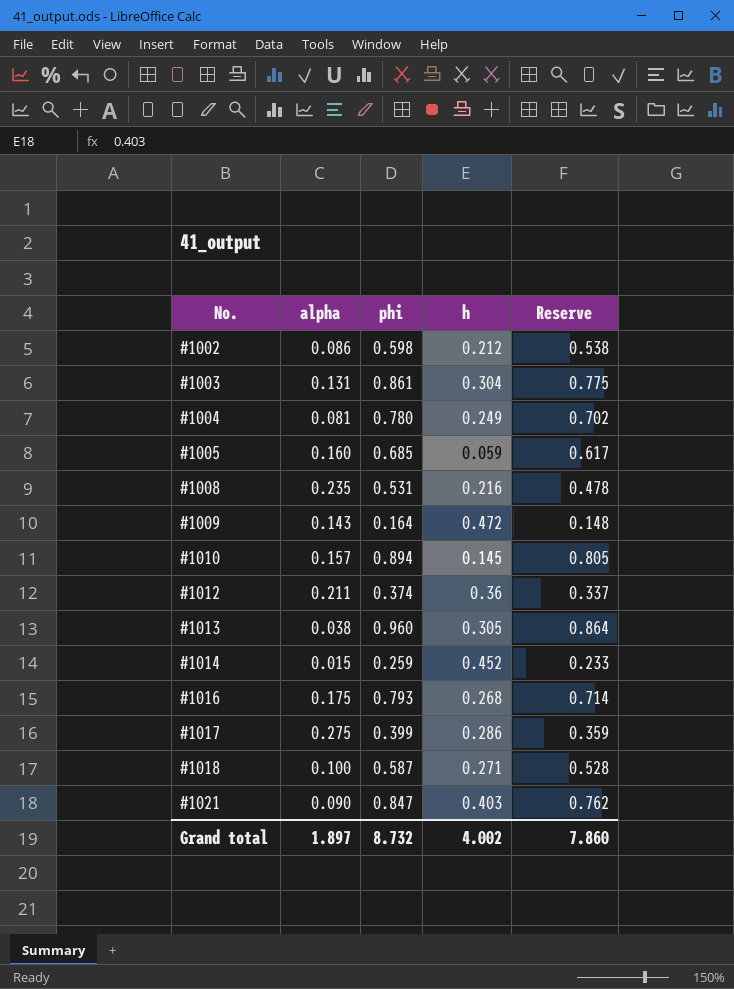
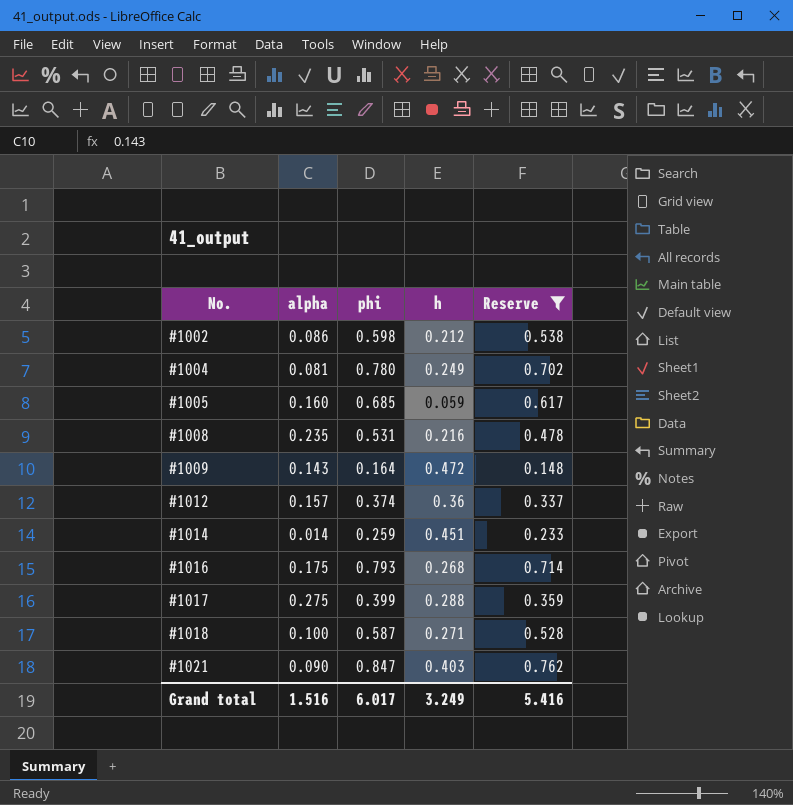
filter: none -> Reserve <= 0.762
#1012 | alpha: 0.211 -> 0.157
#1014 | alpha: 0.015 -> 0.014
#1014 | h: 0.452 -> 0.451
#1017 | h: 0.286 -> 0.288
Grand total | alpha: 1.897 -> 1.516
Grand total | phi: 8.732 -> 6.017
Grand total | h: 4.002 -> 3.249
Grand total | Reserve: 7.860 -> 5.416

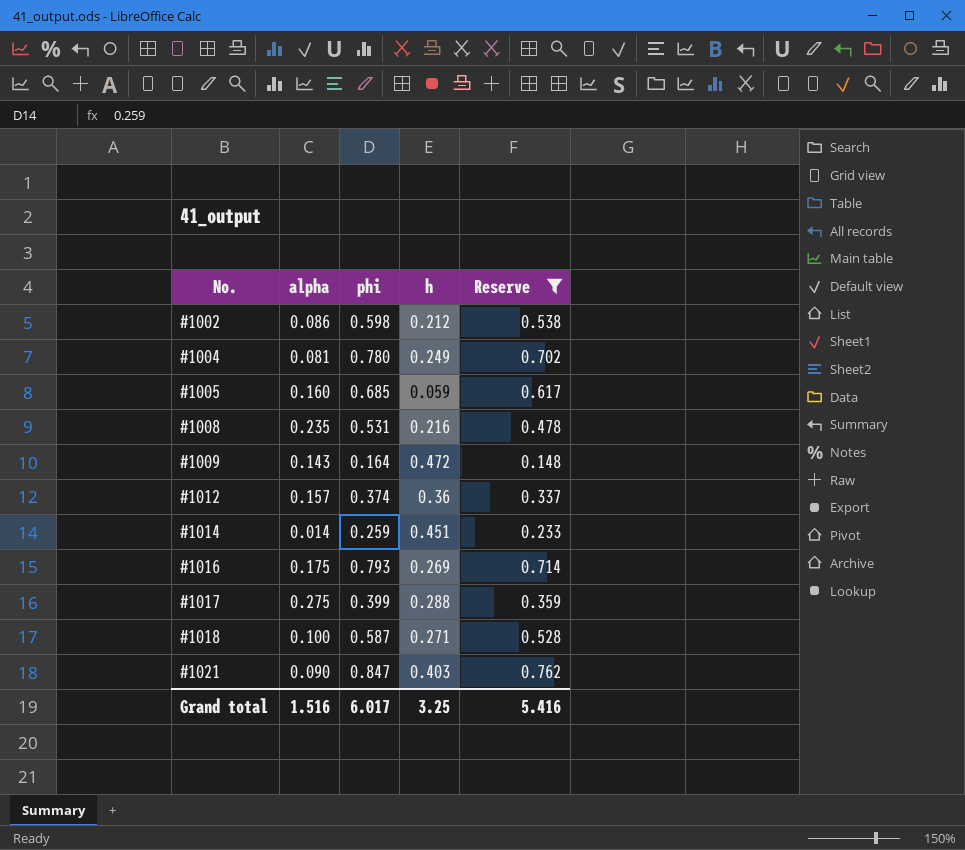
#1016 | h: 0.268 -> 0.269
Grand total | h: 3.249 -> 3.25

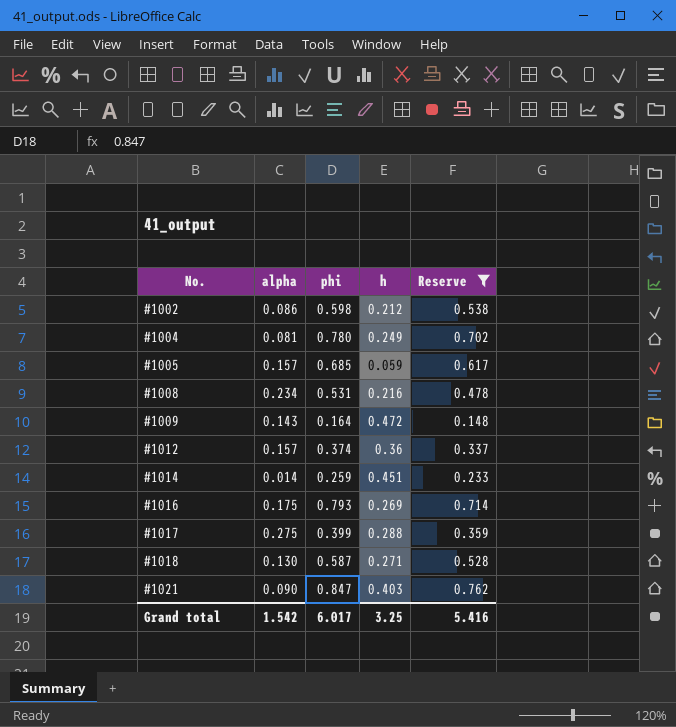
#1005 | alpha: 0.160 -> 0.157
#1008 | alpha: 0.235 -> 0.234
#1018 | alpha: 0.100 -> 0.130
Grand total | alpha: 1.516 -> 1.542

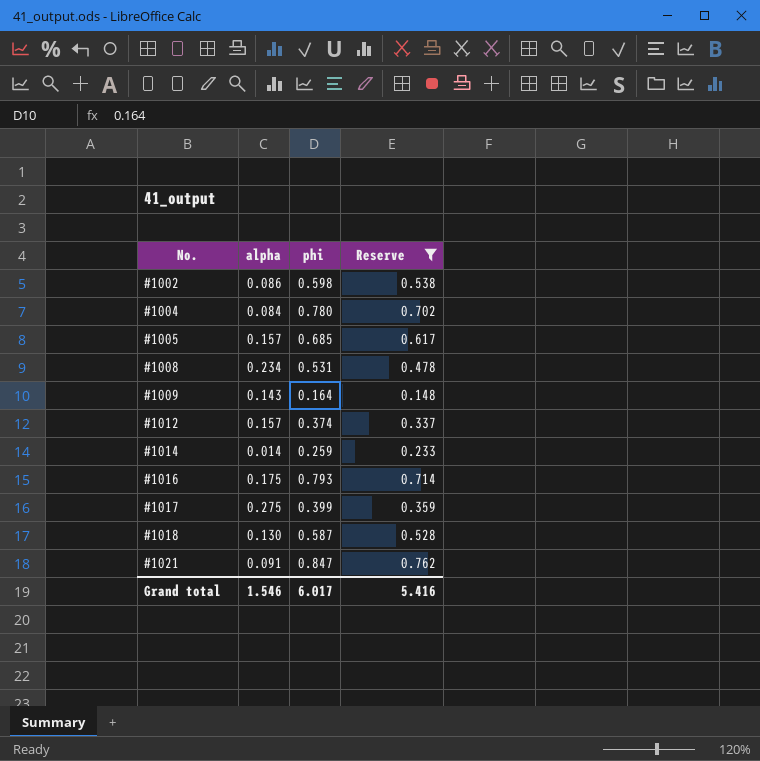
column h | position: 4 -> none
#1004 | alpha: 0.081 -> 0.084
#1021 | alpha: 0.090 -> 0.091
Grand total | alpha: 1.542 -> 1.546

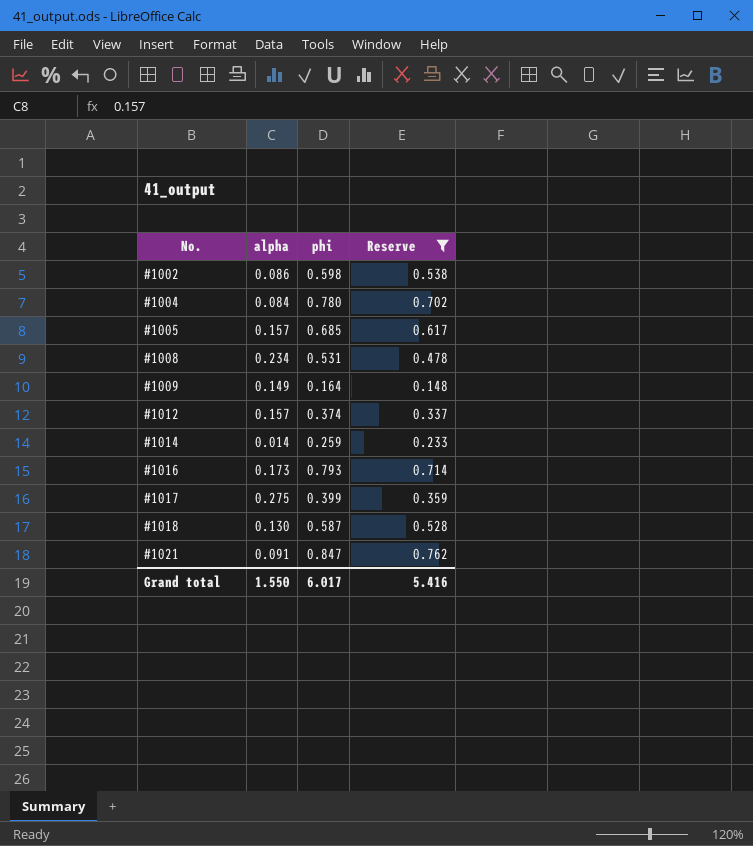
#1009 | alpha: 0.143 -> 0.149
#1016 | alpha: 0.175 -> 0.173
Grand total | alpha: 1.546 -> 1.550

